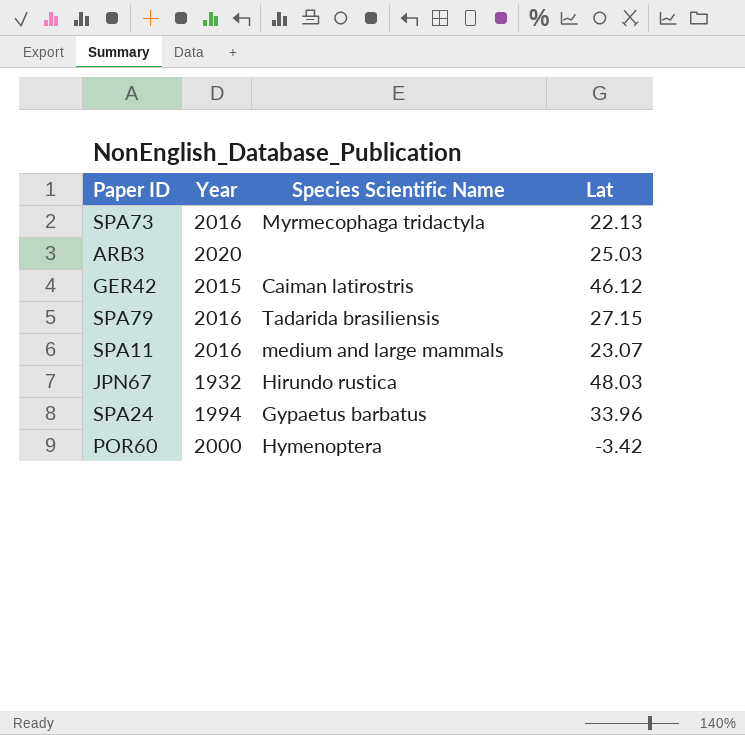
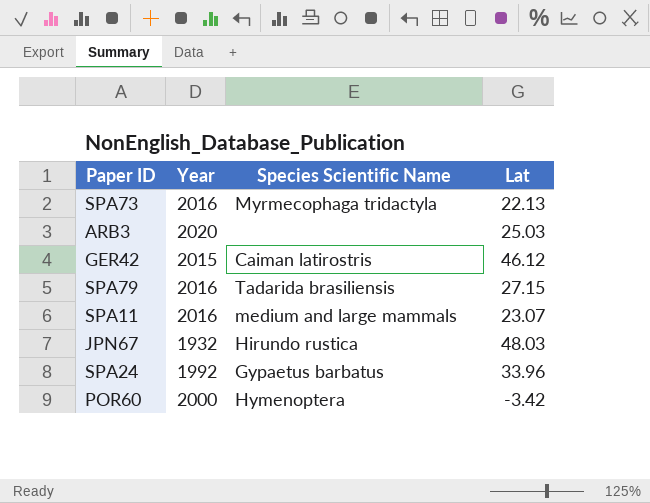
SPA24 | Year: 1994 -> 1992

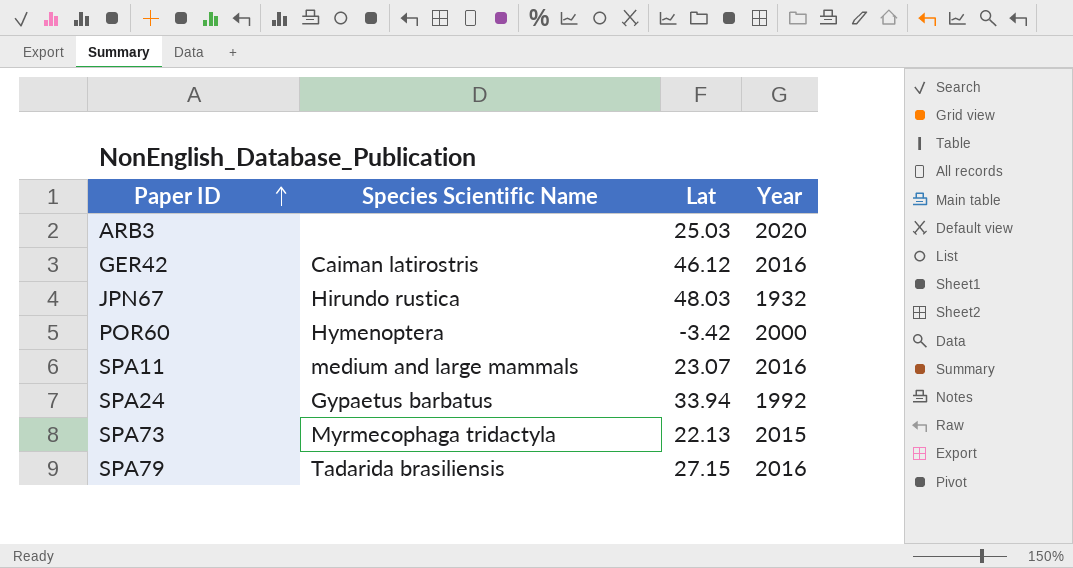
row order: none -> Paper ID ascending
column Year | position: 2 -> 4
GER42 | Year: 2015 -> 2016
SPA24 | Lat: 33.96 -> 33.94
SPA73 | Year: 2016 -> 2015

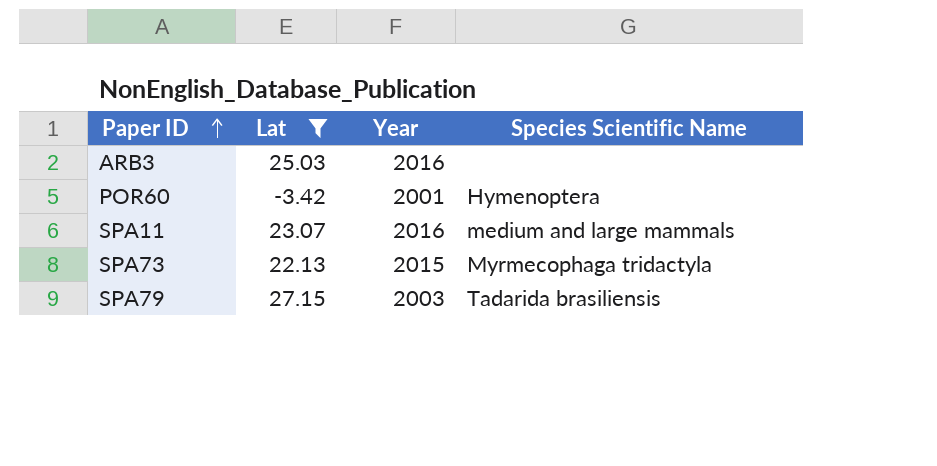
filter: none -> Lat <= 27.15
column Species Scientific Name | position: 2 -> 4
ARB3 | Year: 2020 -> 2016
POR60 | Year: 2000 -> 2001
SPA79 | Year: 2016 -> 2003

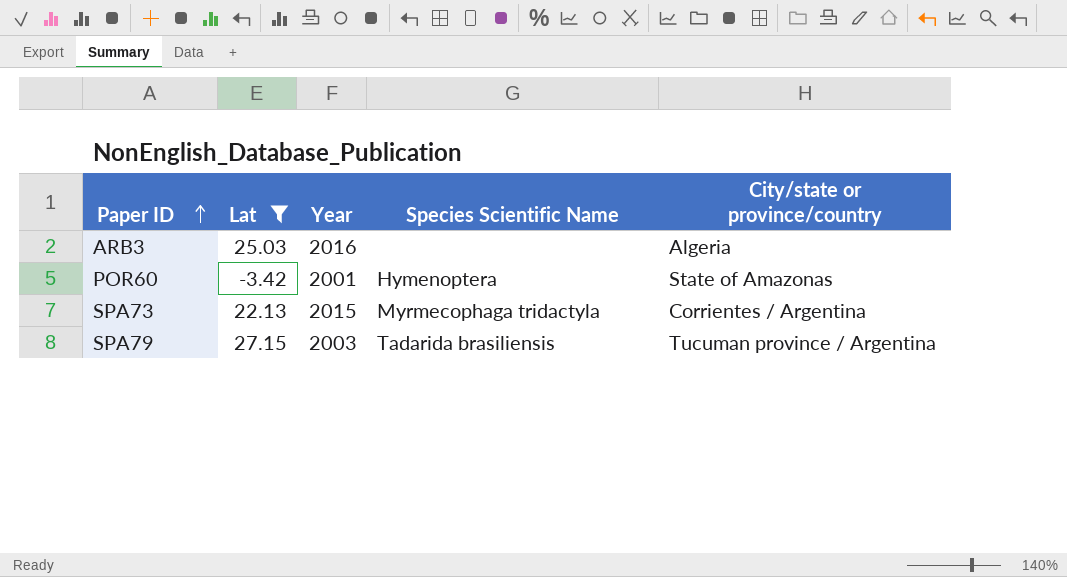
column City/state or province/country | position: none -> 5
row SPA11: 23.07 | 2016 | medium and large mammals -> none

